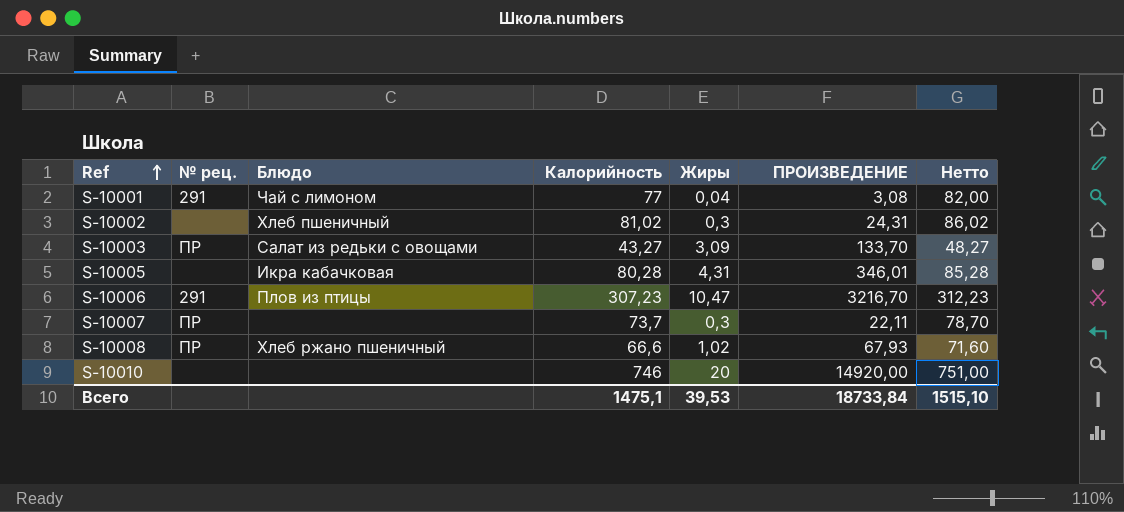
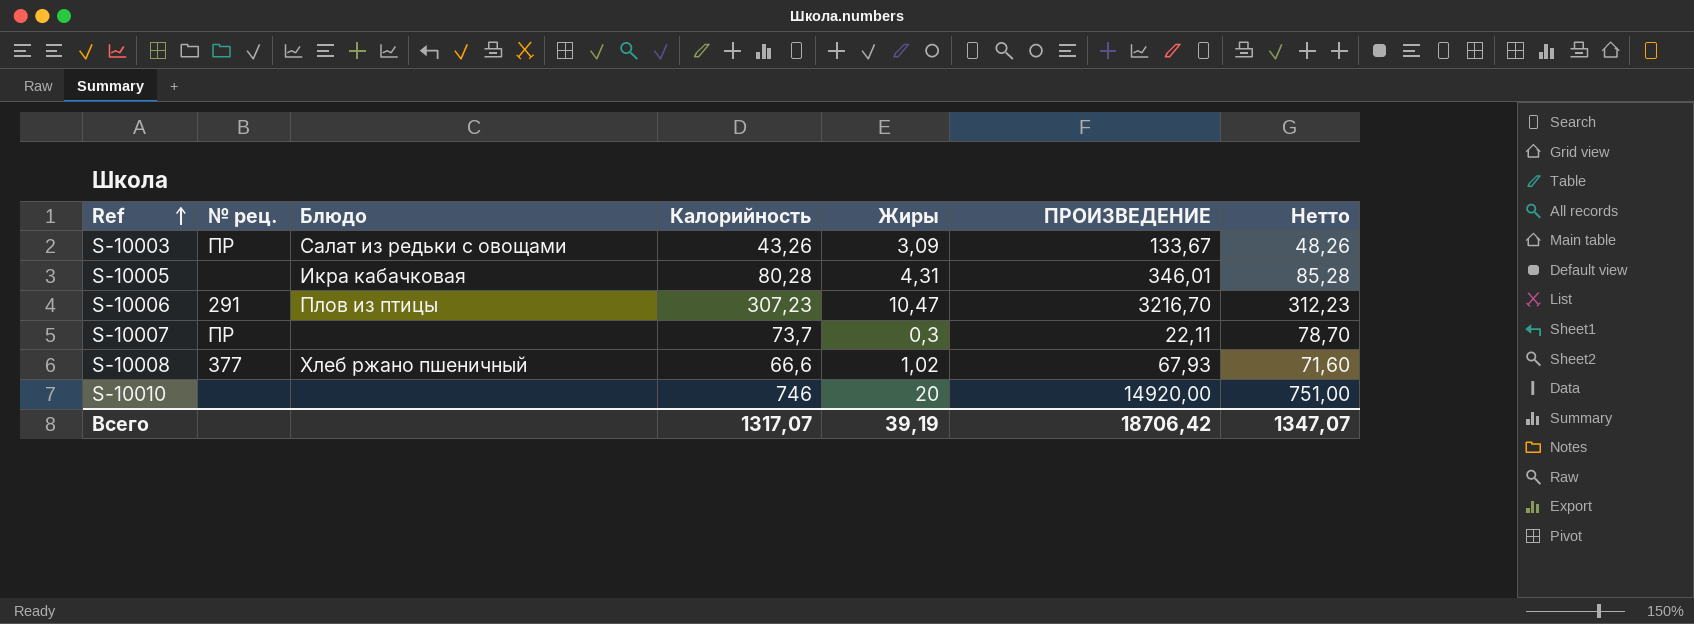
row S-10001: 291 | Чай с лимоном | 77 | 0,04 | 3,08 | 82,00 -> none
row S-10002: none | Хлеб пшеничный | 81,02 | 0,3 | 24,31 | 86,02 -> none
S-10003 | Калорийность: 43,27 -> 43,26
S-10003 | ПРОИЗВЕДЕНИЕ: 133,70 -> 133,67
S-10003 | Нетто: 48,27 -> 48,26
S-10008 | № рец.: ПР -> 377
Всего | Калорийность: 1475,1 -> 1317,07
Всего | Жиры: 39,53 -> 39,19
Всего | ПРОИЗВЕДЕНИЕ: 18733,84 -> 18706,42
Всего | Нетто: 1515,10 -> 1347,07

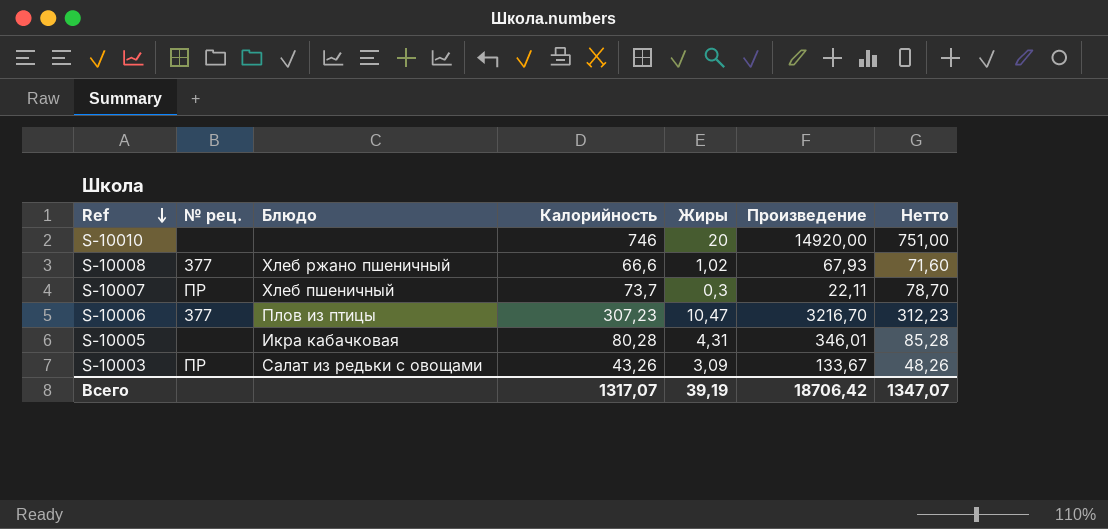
row order: Ref ascending -> Ref descending
column name: ПРОИЗВЕДЕНИЕ -> Произведение
S-10007 | Блюдо: none -> Хлеб пшеничный
S-10006 | № рец.: 291 -> 377

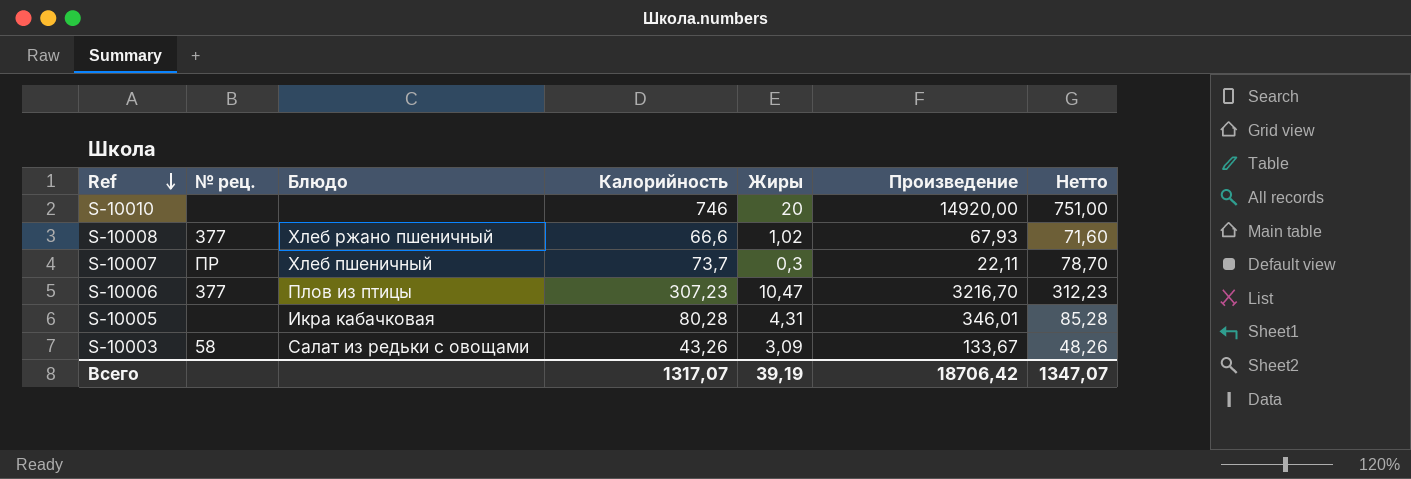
S-10003 | № рец.: ПР -> 58

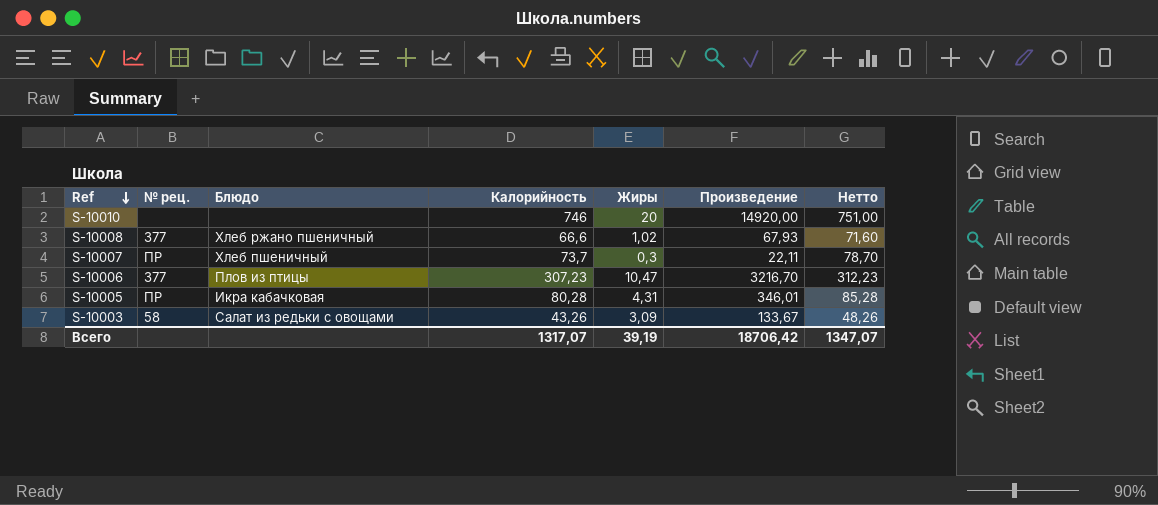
S-10005 | № рец.: none -> ПР

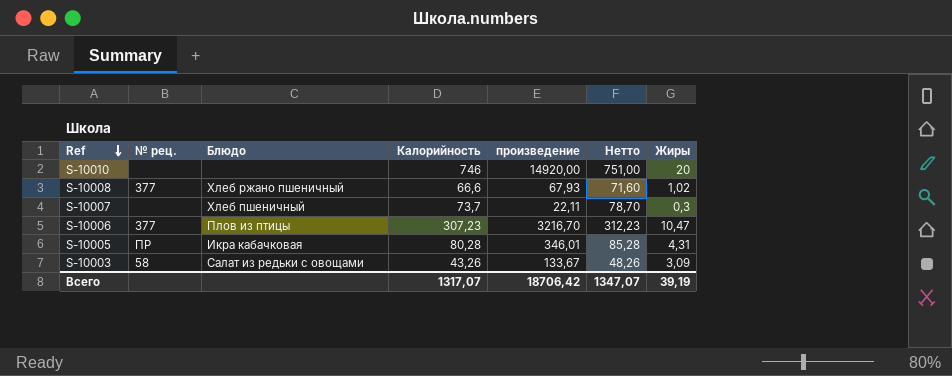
column name: Произведение -> произведение
column Жиры | position: 5 -> 7
S-10007 | № рец.: ПР -> none

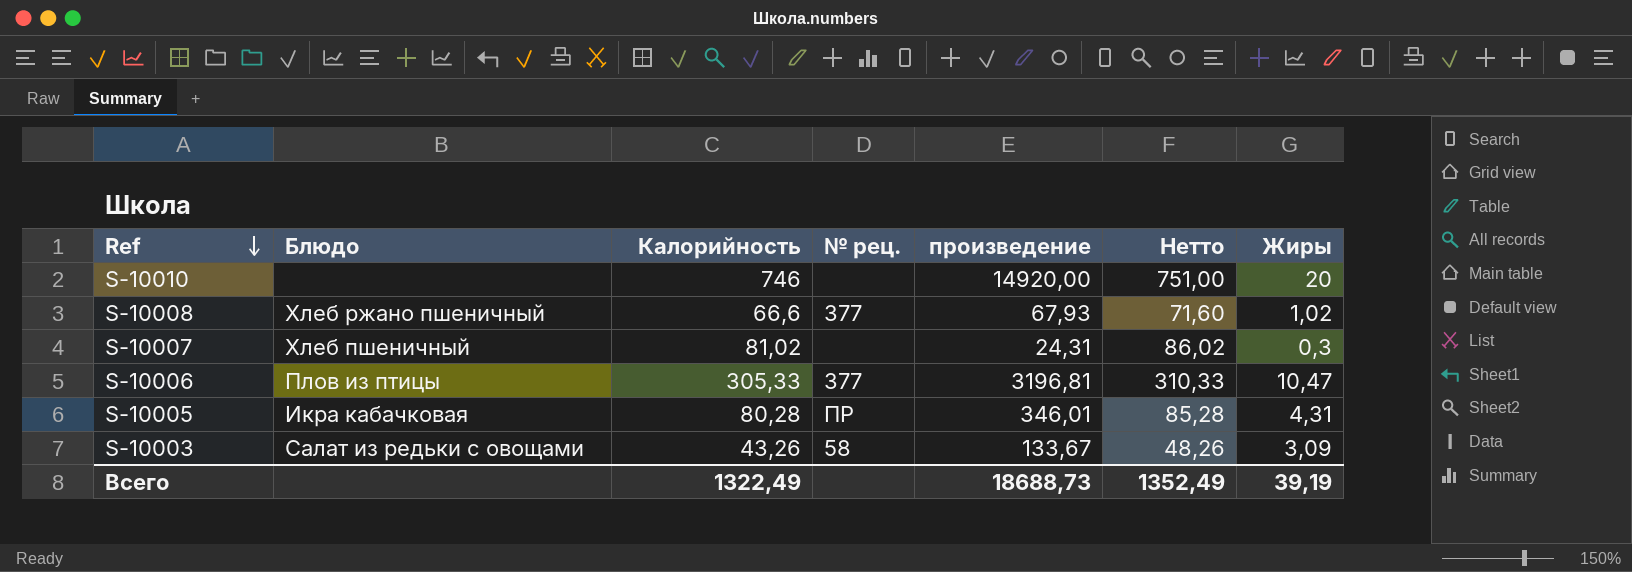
column № рец. | position: 2 -> 4
S-10007 | Калорийность: 73,7 -> 81,02
S-10007 | произведение: 22,11 -> 24,31
S-10007 | Нетто: 78,70 -> 86,02
S-10006 | Калорийность: 307,23 -> 305,33
S-10006 | произведение: 3216,70 -> 3196,81
S-10006 | Нетто: 312,23 -> 310,33
Всего | Калорийность: 1317,07 -> 1322,49
Всего | произведение: 18706,42 -> 18688,73
Всего | Нетто: 1347,07 -> 1352,49

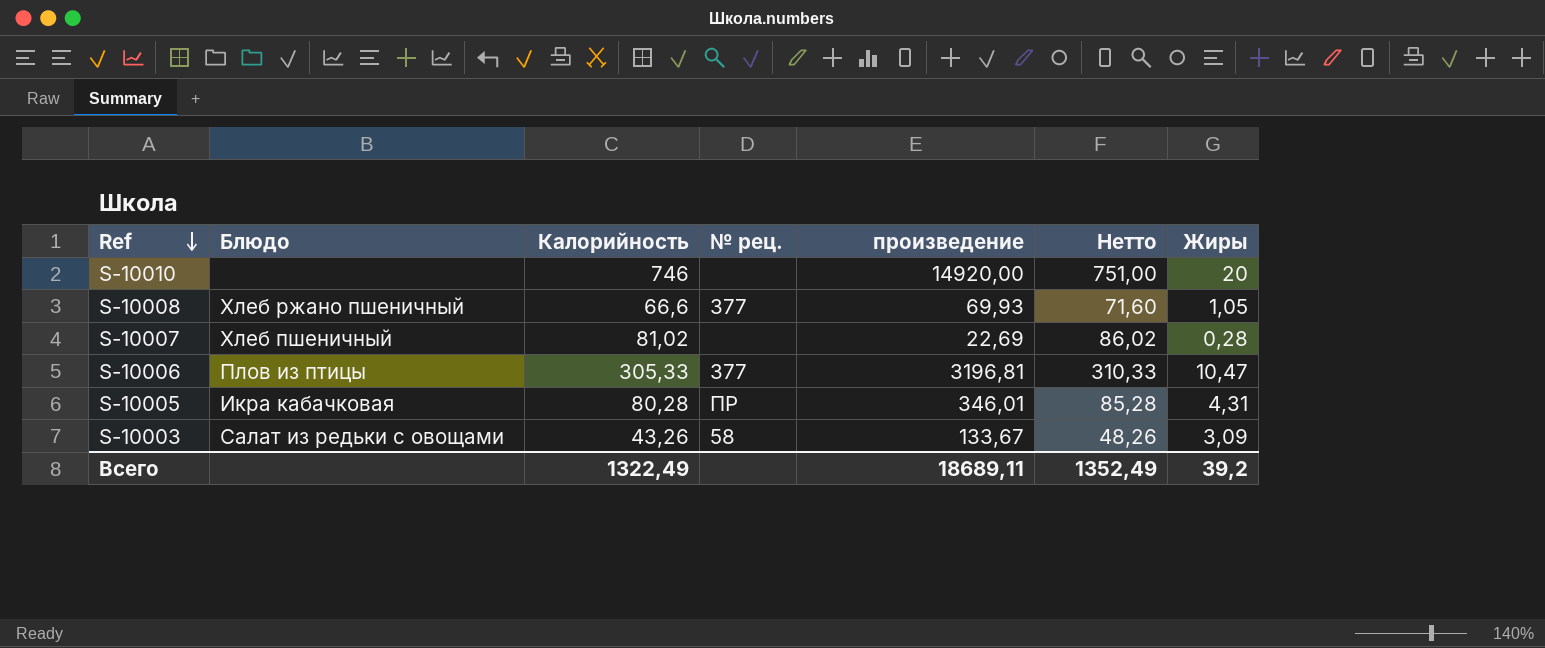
S-10008 | произведение: 67,93 -> 69,93
S-10008 | Жиры: 1,02 -> 1,05
S-10007 | произведение: 24,31 -> 22,69
S-10007 | Жиры: 0,3 -> 0,28
Всего | произведение: 18688,73 -> 18689,11
Всего | Жиры: 39,19 -> 39,2

